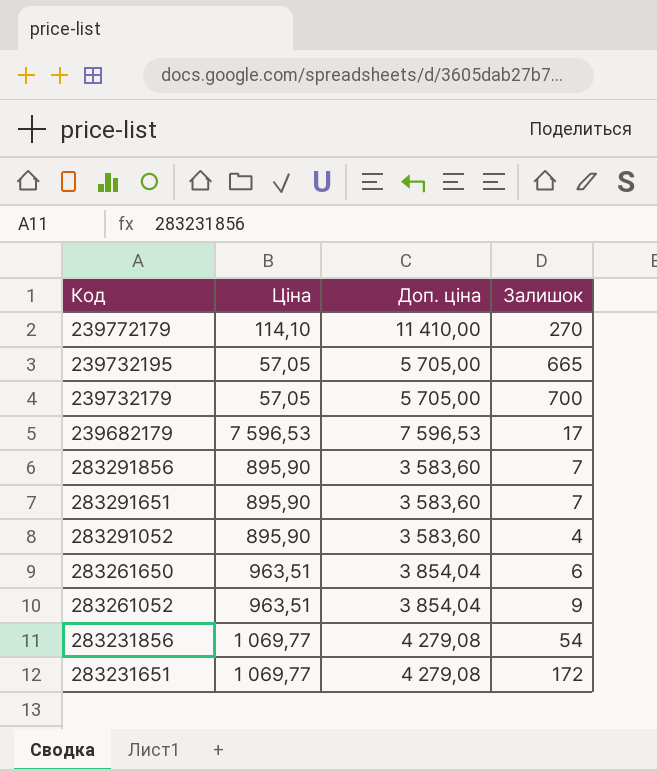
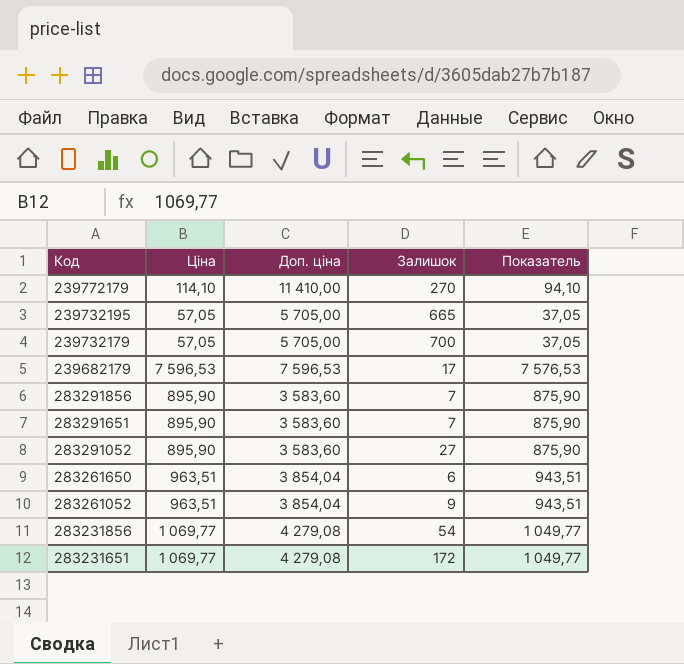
column Показатель | formula: none -> [Ціна] - 20
283291052 | Залишок: 4 -> 27

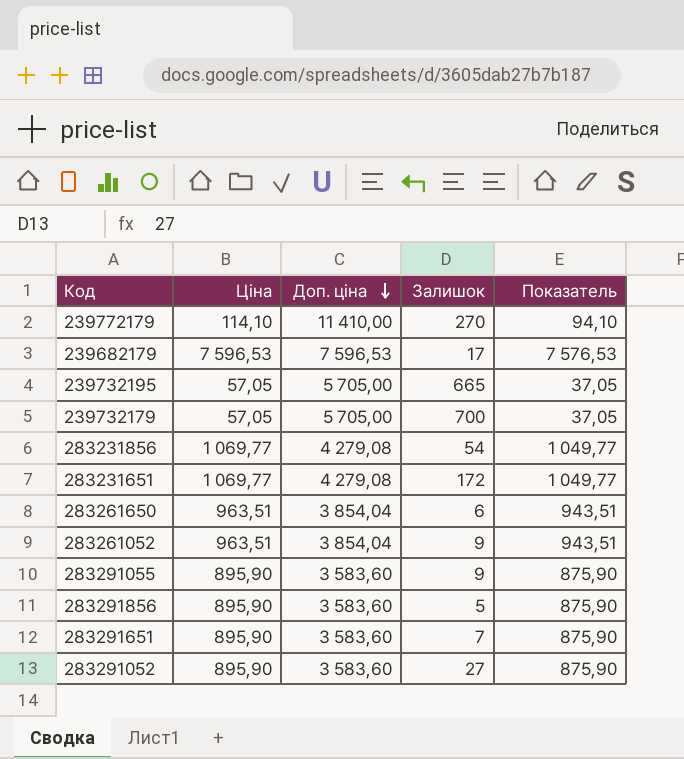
row order: none -> Доп. ціна descending
row 283291055: none -> 895,90 | 3 583,60 | 9 | 875,90
283291856 | Залишок: 7 -> 5

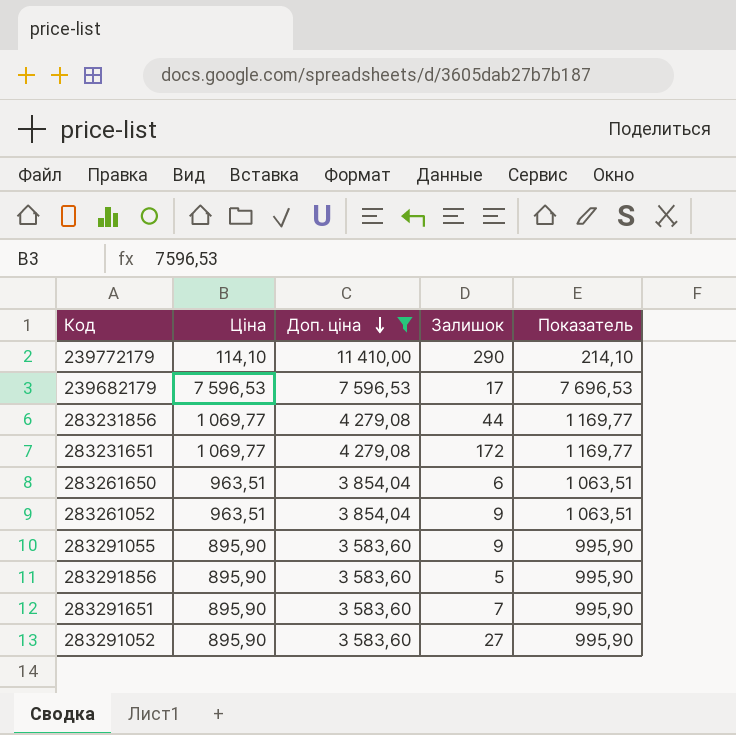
filter: none -> Доп. ціна != 5 705,00
column Показатель | formula: [Ціна] - 20 -> [Ціна] + 100
239772179 | Залишок: 270 -> 290
283231856 | Залишок: 54 -> 44

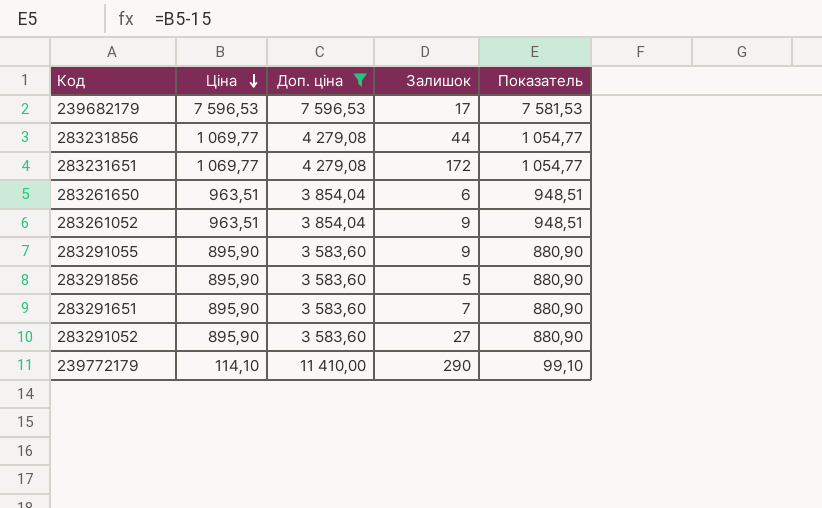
row order: Доп. ціна descending -> Ціна descending
column Показатель | formula: [Ціна] + 100 -> [Ціна] - 15

